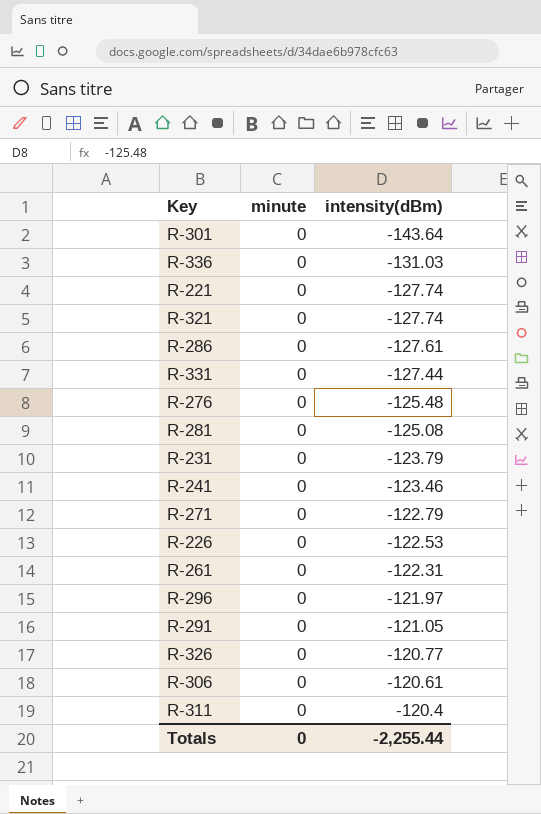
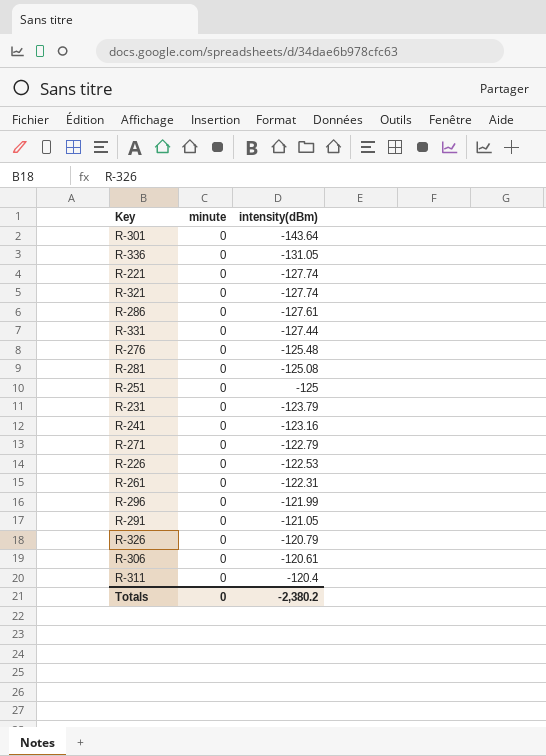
R-336 | intensity(dBm): -131.03 -> -131.05
row R-251: none -> 0 | -125
R-241 | intensity(dBm): -123.46 -> -123.16
R-296 | intensity(dBm): -121.97 -> -121.99
R-326 | intensity(dBm): -120.77 -> -120.79
Totals | intensity(dBm): -2,255.44 -> -2,380.2

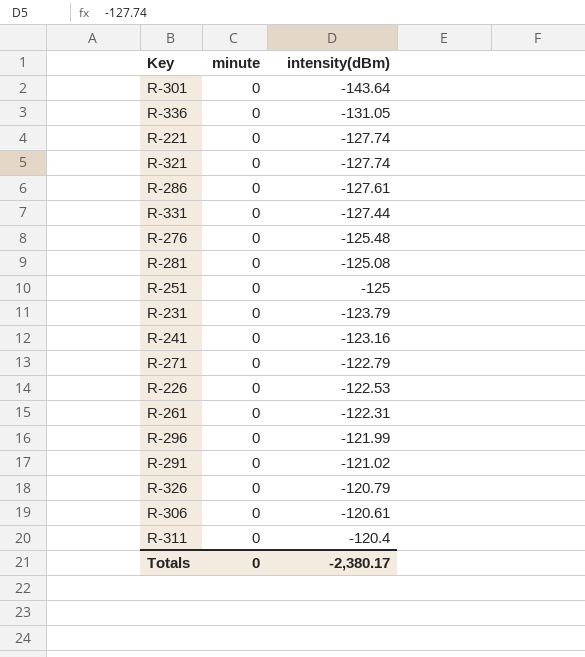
R-291 | intensity(dBm): -121.05 -> -121.02
Totals | intensity(dBm): -2,380.2 -> -2,380.17

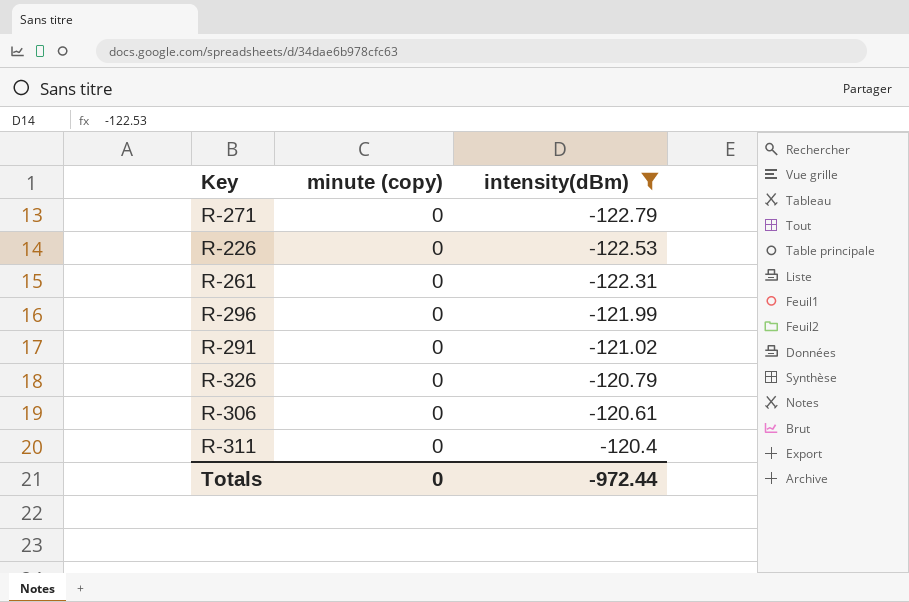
filter: none -> intensity(dBm) >= -122.79
column name: minute -> minute (copy)
Totals | intensity(dBm): -2,380.17 -> -972.44

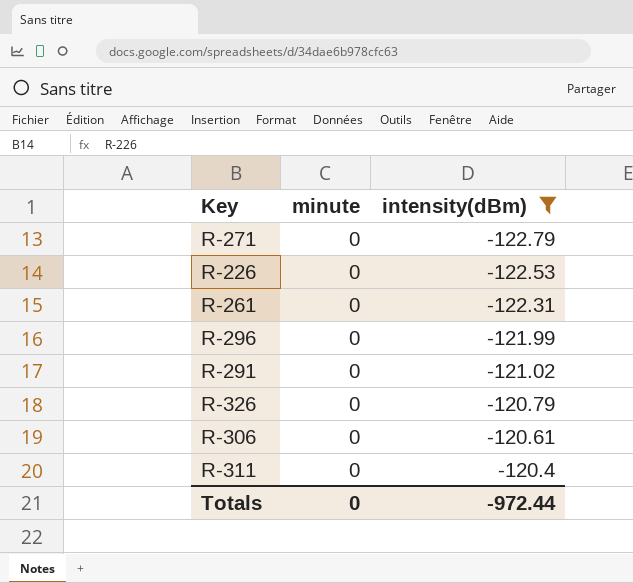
column name: minute (copy) -> minute

